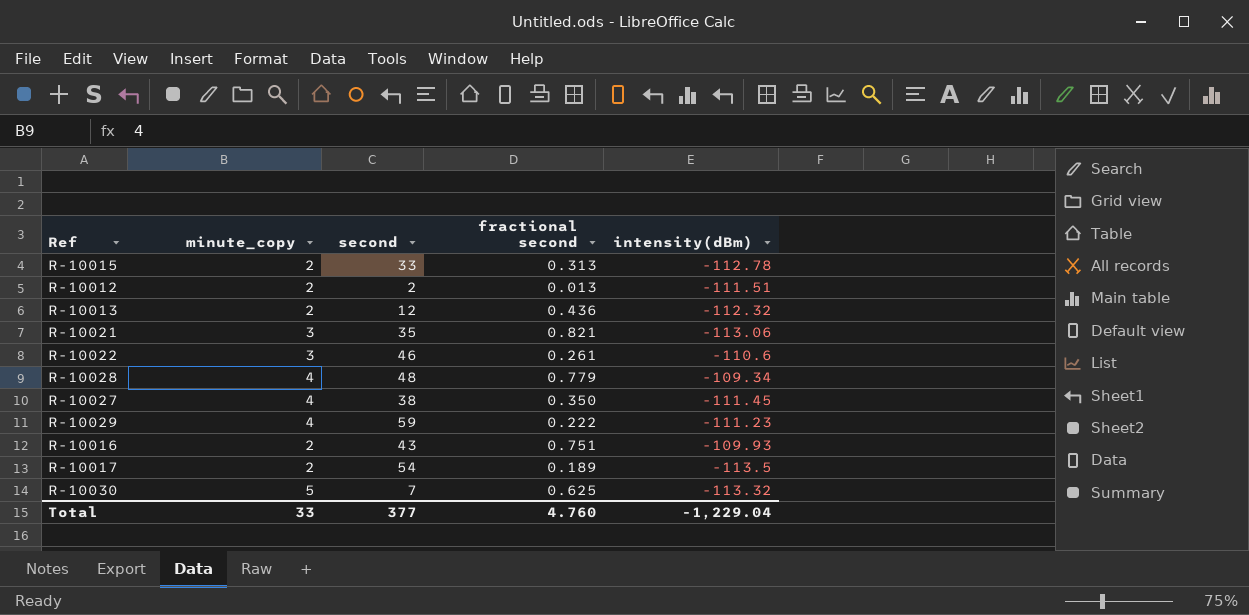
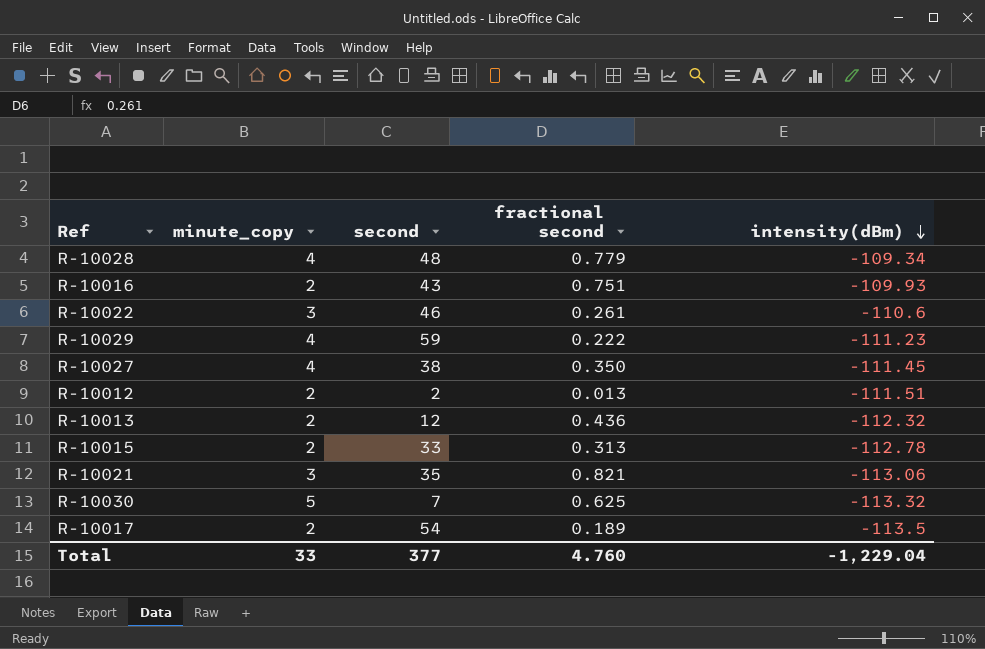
row order: none -> intensity(dBm) descending

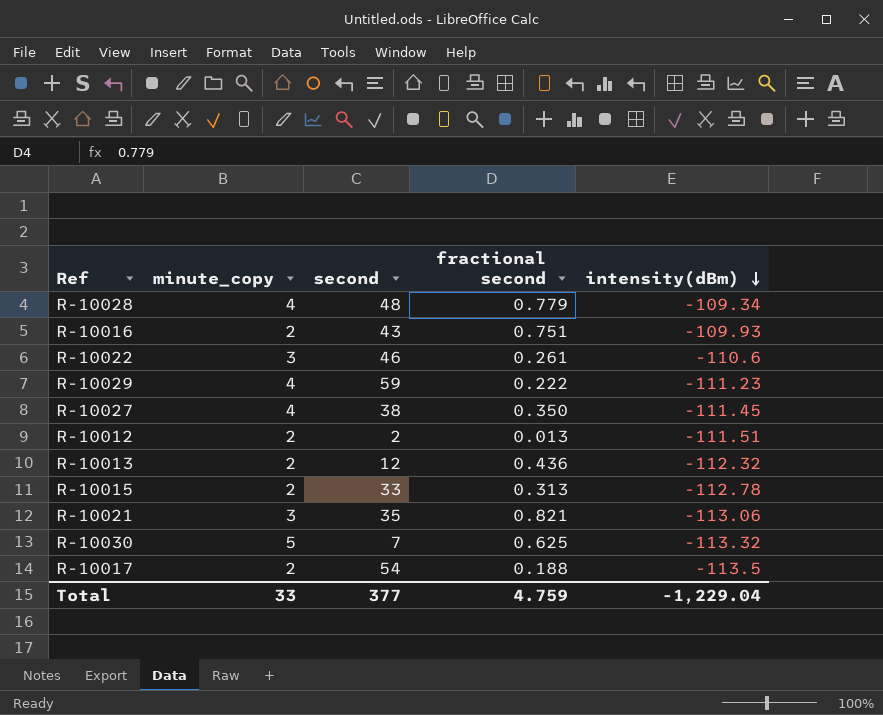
R-10017 | fractional second: 0.189 -> 0.188
Total | fractional second: 4.760 -> 4.759

